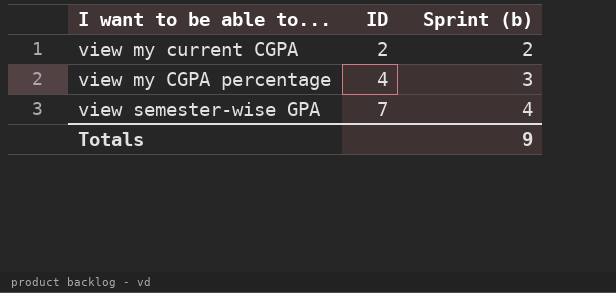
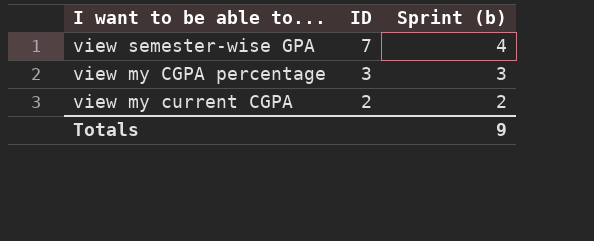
row order: ID ascending -> ID descending
view my CGPA percentage | ID: 4 -> 3

